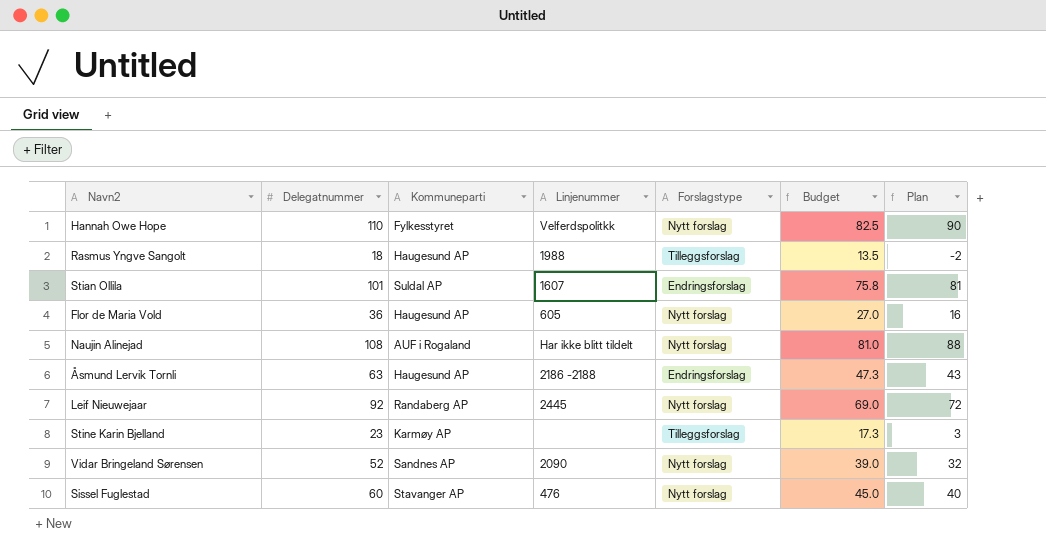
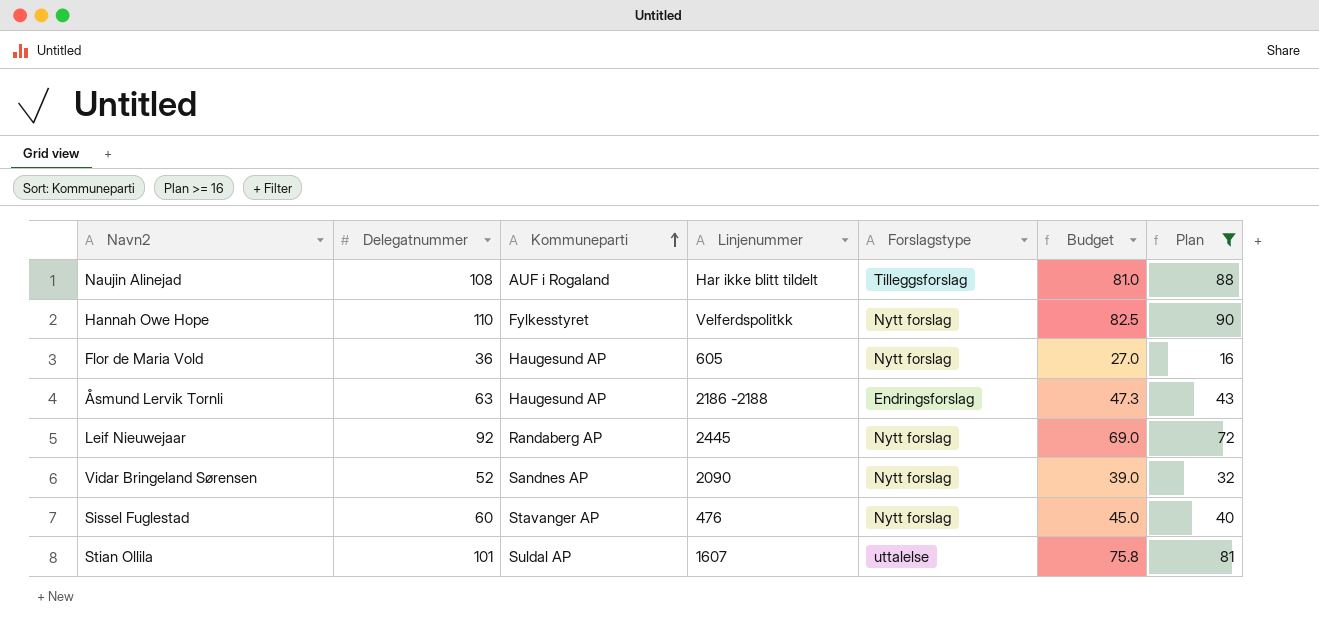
filter: none -> Plan >= 16
row order: none -> Kommuneparti ascending
Naujin Alinejad | Forslagstype: Nytt forslag -> Tilleggsforslag
Stian Ollila | Forslagstype: Endringsforslag -> uttalelse

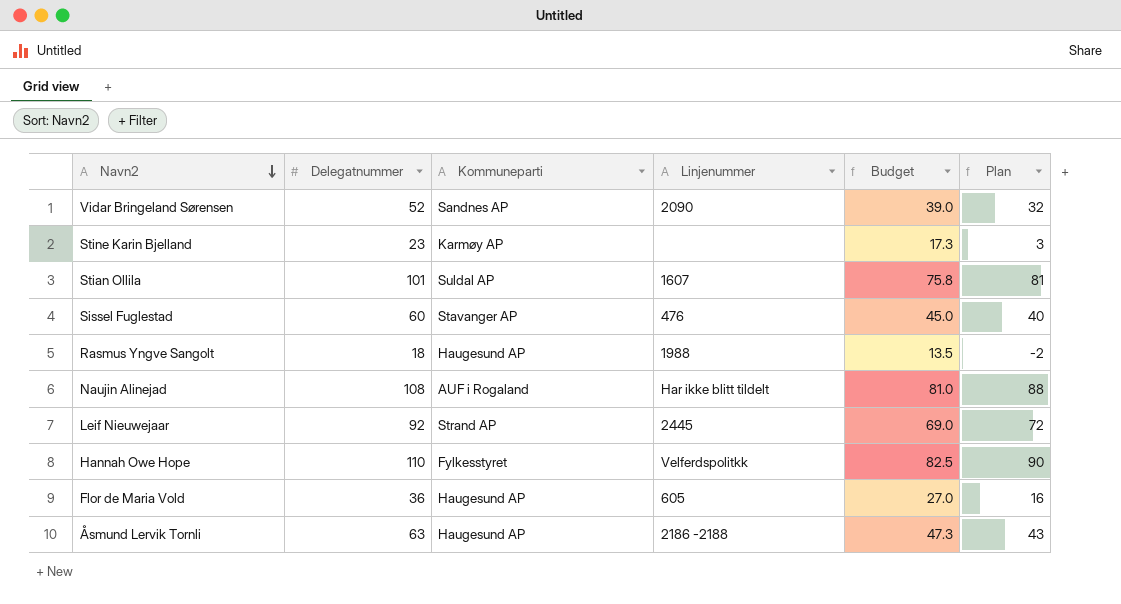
filter: Plan >= 16 -> none
row order: Kommuneparti ascending -> Navn2 descending
column Forslagstype | position: 5 -> none
Leif Nieuwejaar | Kommuneparti: Randaberg AP -> Strand AP

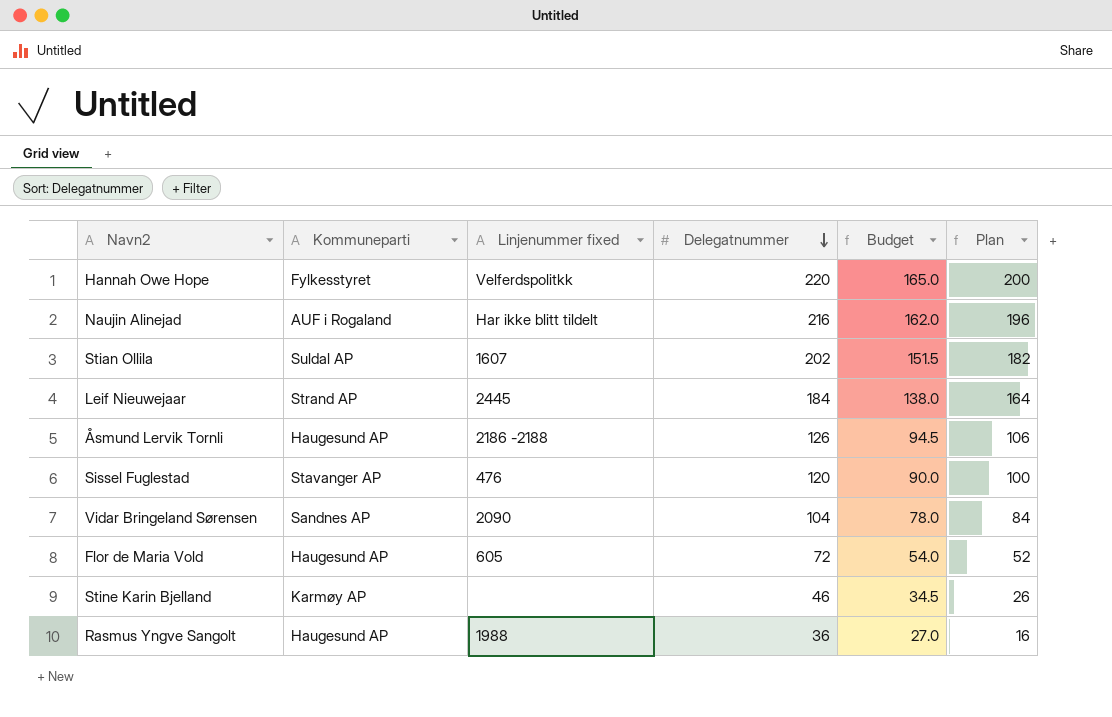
row order: Navn2 descending -> Delegatnummer descending
column name: Linjenummer -> Linjenummer fixed
column Delegatnummer | position: 2 -> 4
Hannah Owe Hope | Delegatnummer: 110 -> 220
Hannah Owe Hope | Budget: 82.5 -> 165.0
Hannah Owe Hope | Plan: 90 -> 200
Naujin Alinejad | Delegatnummer: 108 -> 216
Naujin Alinejad | Budget: 81.0 -> 162.0
Naujin Alinejad | Plan: 88 -> 196
Stian Ollila | Delegatnummer: 101 -> 202
Stian Ollila | Budget: 75.8 -> 151.5
Stian Ollila | Plan: 81 -> 182
Leif Nieuwejaar | Delegatnummer: 92 -> 184
Leif Nieuwejaar | Budget: 69.0 -> 138.0
Leif Nieuwejaar | Plan: 72 -> 164
Åsmund Lervik Tornli | Delegatnummer: 63 -> 126
Åsmund Lervik Tornli | Budget: 47.3 -> 94.5
Åsmund Lervik Tornli | Plan: 43 -> 106
Sissel Fuglestad | Delegatnummer: 60 -> 120
Sissel Fuglestad | Budget: 45.0 -> 90.0
Sissel Fuglestad | Plan: 40 -> 100
Vidar Bringeland Sørensen | Delegatnummer: 52 -> 104
Vidar Bringeland Sørensen | Budget: 39.0 -> 78.0
Vidar Bringeland Sørensen | Plan: 32 -> 84
Flor de Maria Vold | Delegatnummer: 36 -> 72
Flor de Maria Vold | Budget: 27.0 -> 54.0
Flor de Maria Vold | Plan: 16 -> 52
Stine Karin Bjelland | Delegatnummer: 23 -> 46
Stine Karin Bjelland | Budget: 17.3 -> 34.5
Stine Karin Bjelland | Plan: 3 -> 26
Rasmus Yngve Sangolt | Delegatnummer: 18 -> 36
Rasmus Yngve Sangolt | Budget: 13.5 -> 27.0
Rasmus Yngve Sangolt | Plan: -2 -> 16

